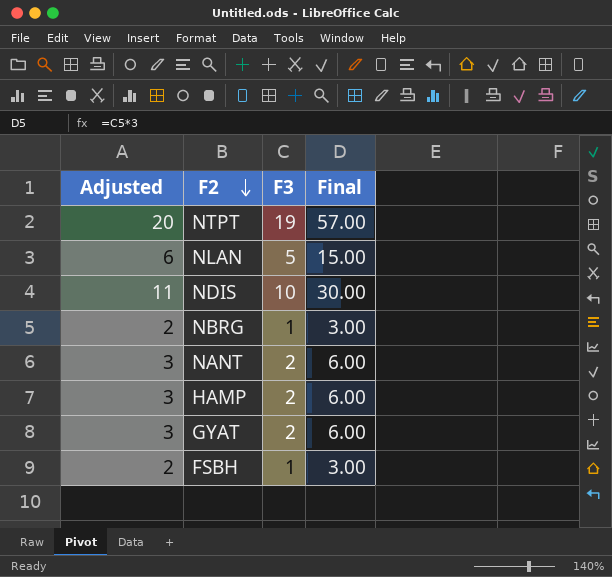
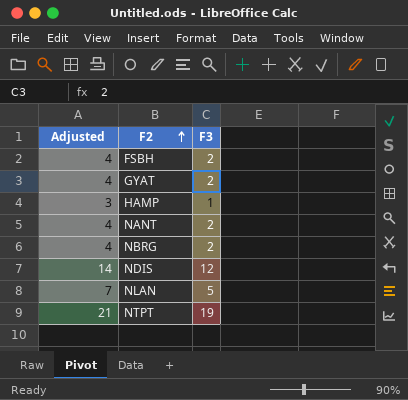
row order: F2 descending -> F2 ascending
column Final | formula: [F3] * 3 -> none
column Adjusted | formula: [F3] + 1 -> [F3] + 2
FSBH | F3: 1 -> 2
HAMP | F3: 2 -> 1
NBRG | F3: 1 -> 2
NDIS | F3: 10 -> 12

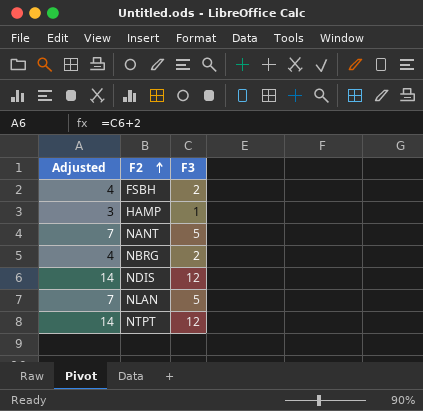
row GYAT: 4 | 2 -> none
NANT | Adjusted: 4 -> 7
NANT | F3: 2 -> 5
NTPT | Adjusted: 21 -> 14
NTPT | F3: 19 -> 12

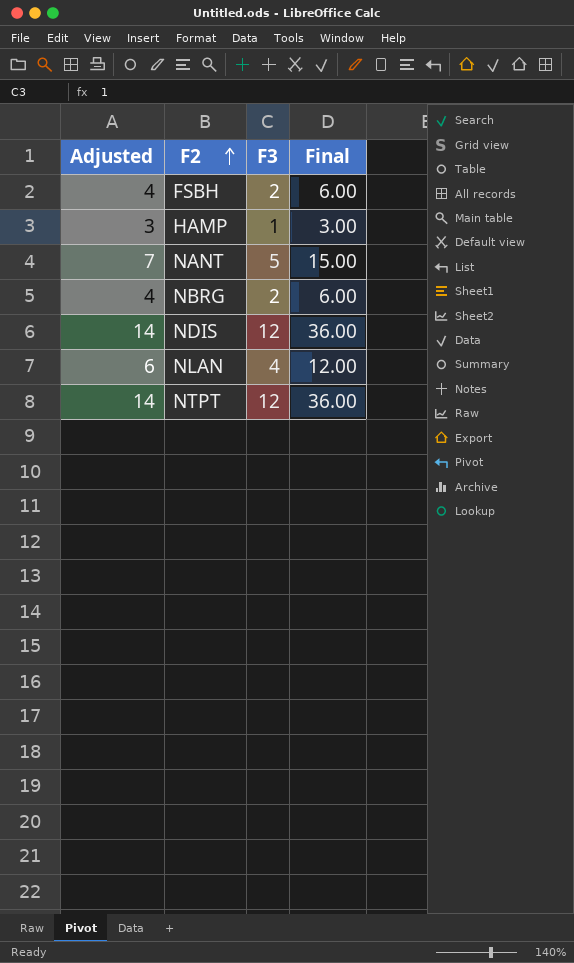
column Final | formula: none -> [F3] * 3
NLAN | Adjusted: 7 -> 6
NLAN | F3: 5 -> 4

